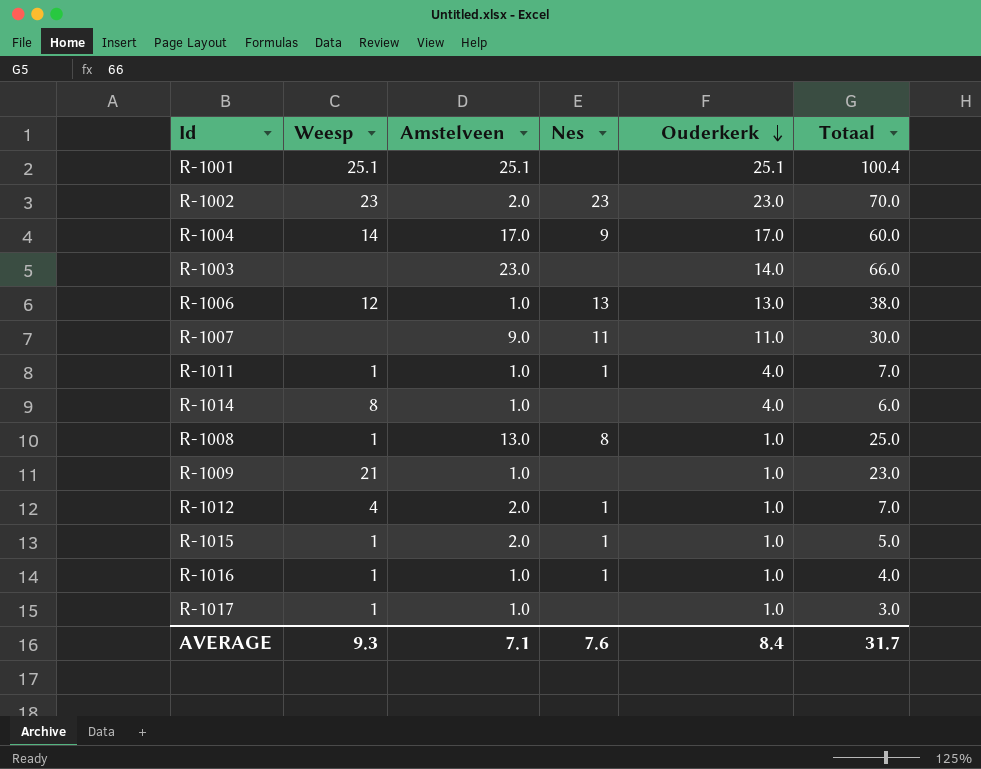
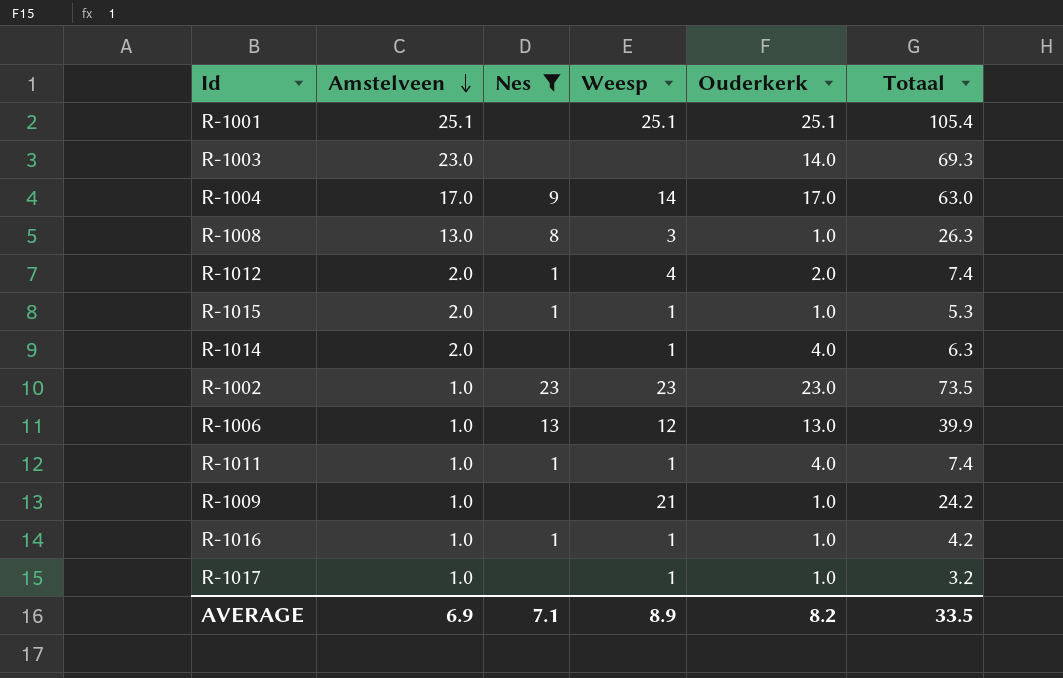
filter: none -> Nes != 11
row order: Ouderkerk descending -> Amstelveen descending
column Weesp | position: 2 -> 4
R-1001 | Totaal: 100.4 -> 105.4
R-1003 | Totaal: 66.0 -> 69.3
R-1004 | Totaal: 60.0 -> 63.0
R-1008 | Weesp: 1 -> 3
R-1008 | Totaal: 25.0 -> 26.3
R-1012 | Ouderkerk: 1.0 -> 2.0
R-1012 | Totaal: 7.0 -> 7.4
R-1015 | Totaal: 5.0 -> 5.3
R-1014 | Amstelveen: 1.0 -> 2.0
R-1014 | Weesp: 8 -> 1
R-1014 | Totaal: 6.0 -> 6.3
R-1002 | Amstelveen: 2.0 -> 1.0
R-1002 | Totaal: 70.0 -> 73.5
R-1006 | Totaal: 38.0 -> 39.9
R-1011 | Totaal: 7.0 -> 7.4
R-1009 | Totaal: 23.0 -> 24.2
R-1016 | Totaal: 4.0 -> 4.2
R-1017 | Totaal: 3.0 -> 3.2
AVERAGE | Amstelveen: 7.1 -> 6.9
AVERAGE | Nes: 7.6 -> 7.1
AVERAGE | Weesp: 9.3 -> 8.9
AVERAGE | Ouderkerk: 8.4 -> 8.2
AVERAGE | Totaal: 31.7 -> 33.5

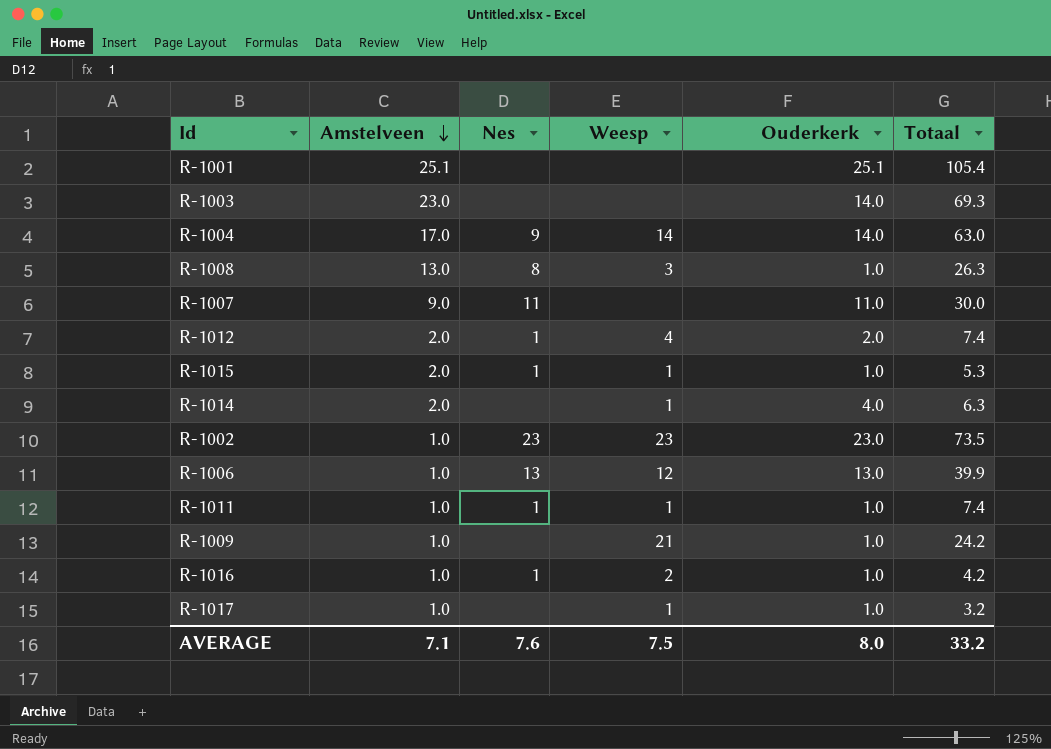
filter: Nes != 11 -> none
R-1001 | Weesp: 25.1 -> none
R-1004 | Ouderkerk: 17.0 -> 14.0
R-1011 | Ouderkerk: 4.0 -> 1.0
R-1016 | Weesp: 1 -> 2
AVERAGE | Amstelveen: 6.9 -> 7.1
AVERAGE | Nes: 7.1 -> 7.6
AVERAGE | Weesp: 8.9 -> 7.5
AVERAGE | Ouderkerk: 8.2 -> 8.0
AVERAGE | Totaal: 33.5 -> 33.2

